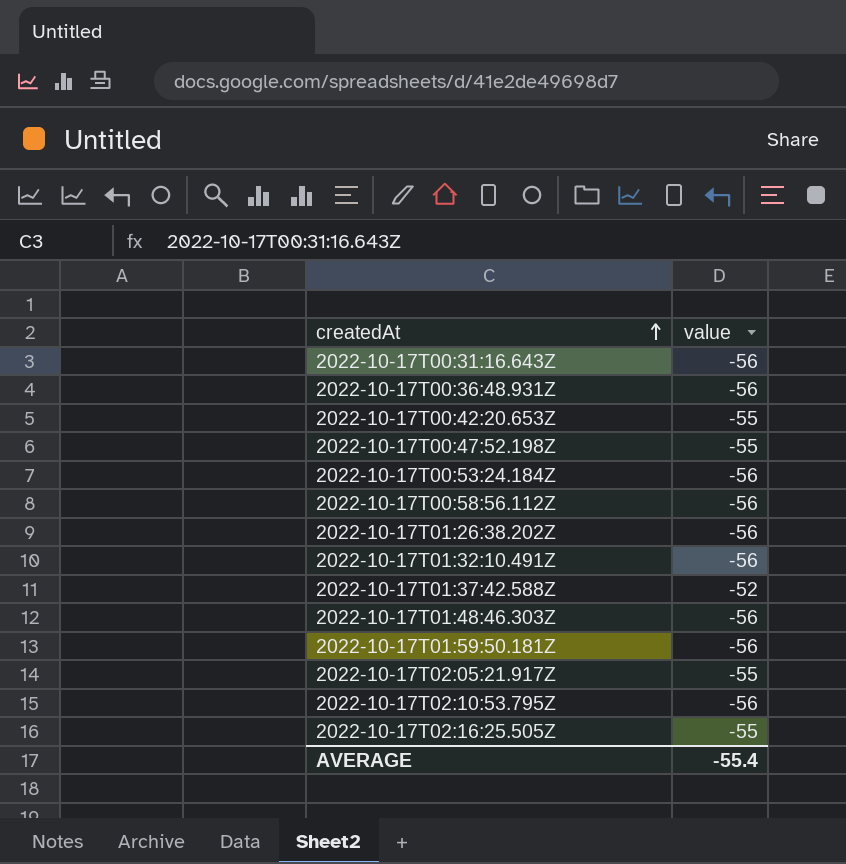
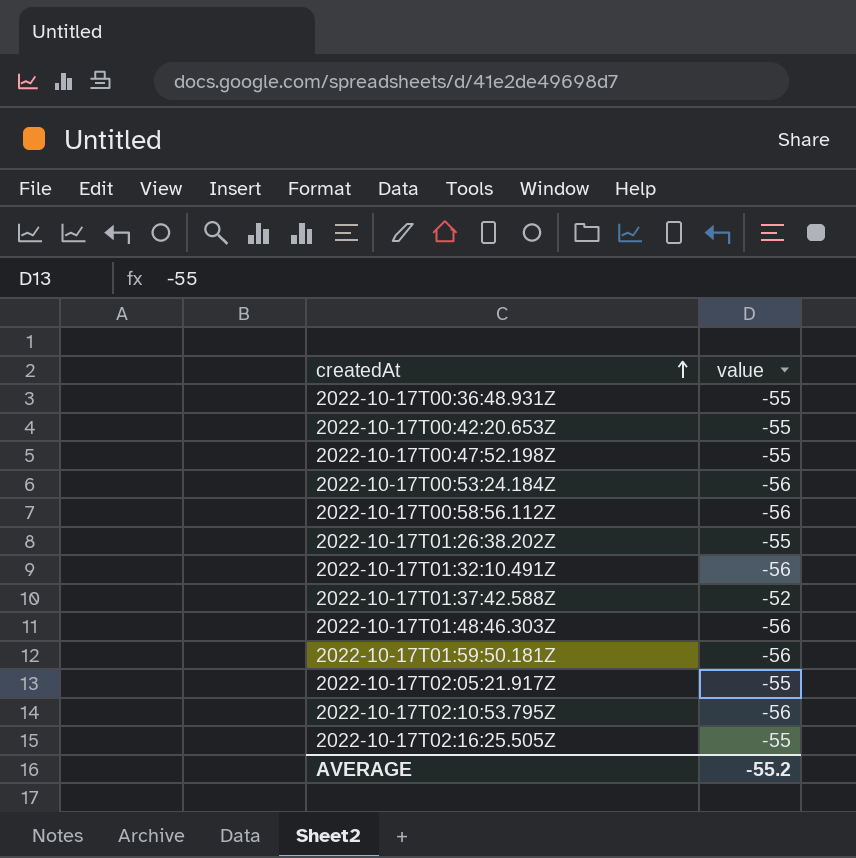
row 2022-10-17T00:31:16.643Z: -56 -> none
2022-10-17T00:36:48.931Z | value: -56 -> -55
2022-10-17T01:26:38.202Z | value: -56 -> -55
AVERAGE | value: -55.4 -> -55.2

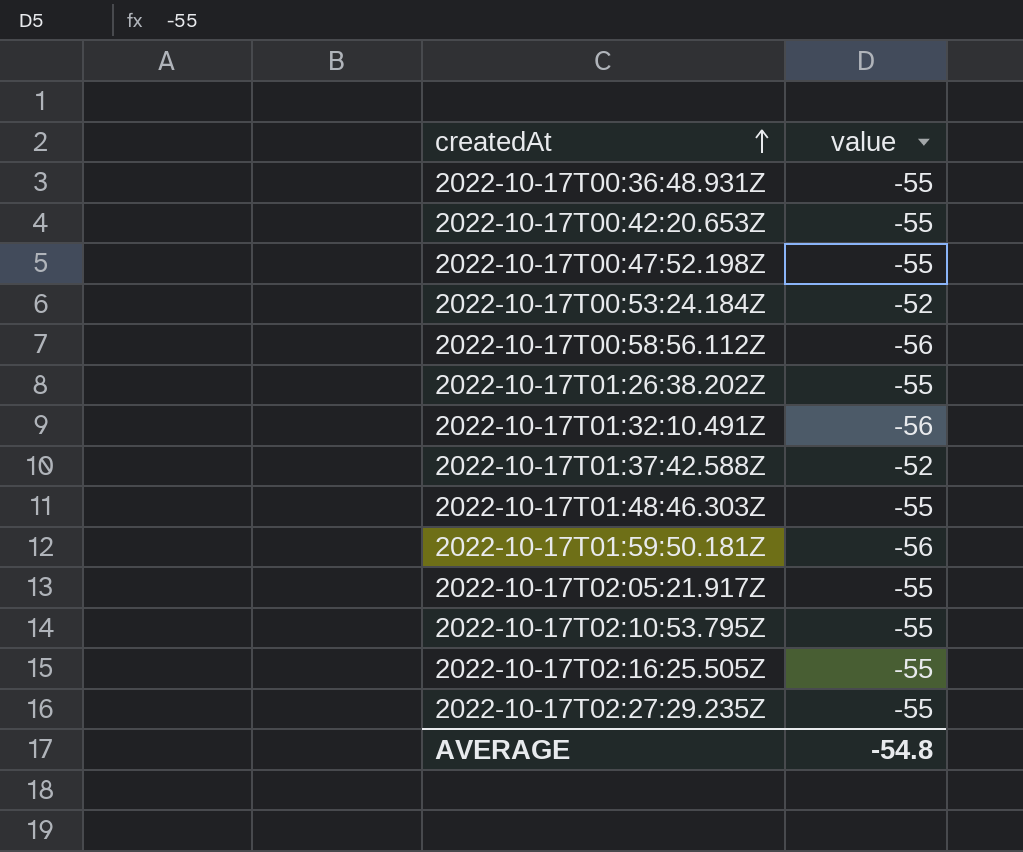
2022-10-17T00:53:24.184Z | value: -56 -> -52
2022-10-17T01:48:46.303Z | value: -56 -> -55
2022-10-17T02:10:53.795Z | value: -56 -> -55
row 2022-10-17T02:27:29.235Z: none -> -55
AVERAGE | value: -55.2 -> -54.8

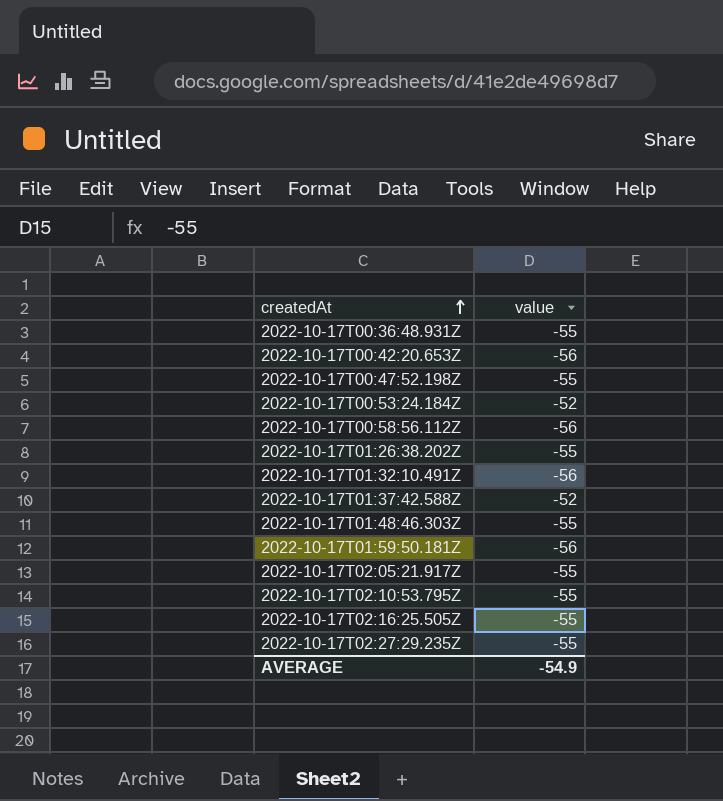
2022-10-17T00:42:20.653Z | value: -55 -> -56
AVERAGE | value: -54.8 -> -54.9

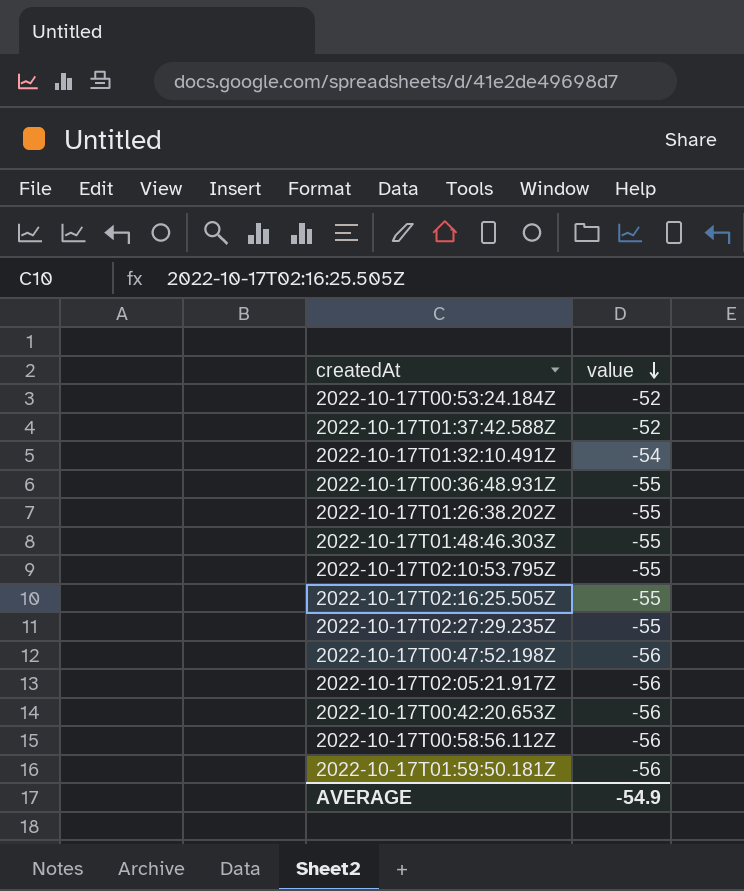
row order: createdAt ascending -> value descending
2022-10-17T01:32:10.491Z | value: -56 -> -54
2022-10-17T00:47:52.198Z | value: -55 -> -56
2022-10-17T02:05:21.917Z | value: -55 -> -56

